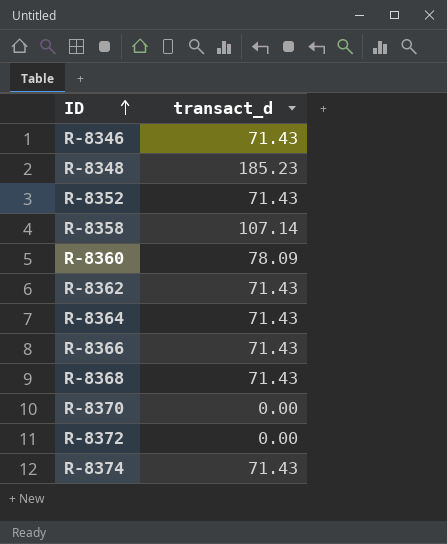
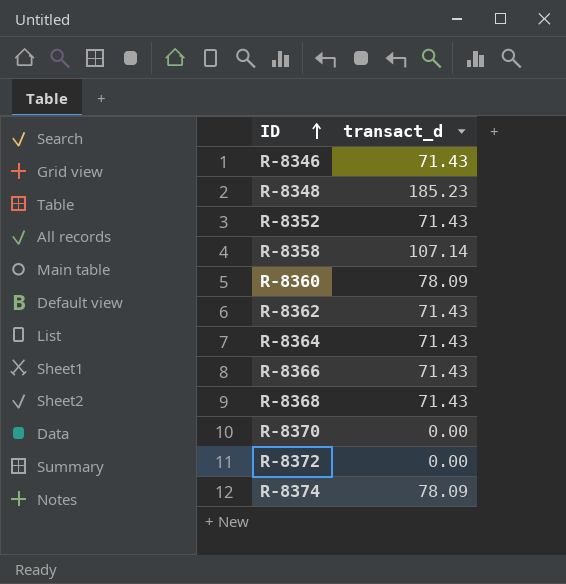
R-8374 | transact_d: 71.43 -> 78.09

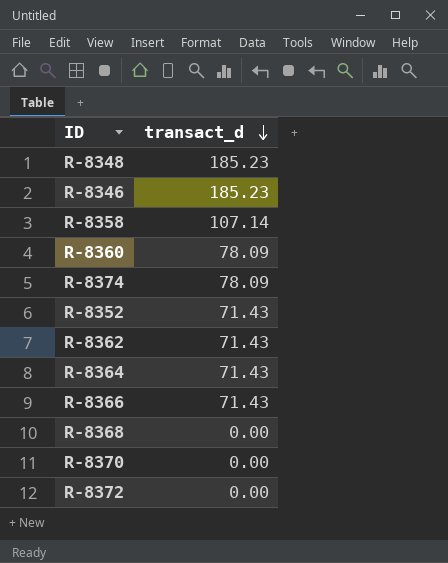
row order: ID ascending -> transact_d descending
R-8346 | transact_d: 71.43 -> 185.23
R-8368 | transact_d: 71.43 -> 0.00

